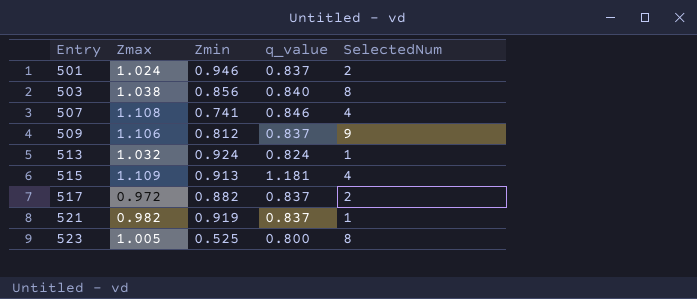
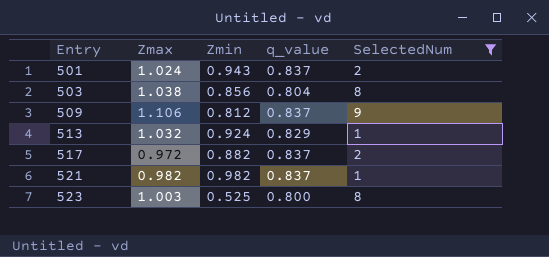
filter: none -> SelectedNum != 4
501 | Zmin: 0.946 -> 0.943
503 | q_value: 0.840 -> 0.804
513 | q_value: 0.824 -> 0.829
521 | Zmin: 0.919 -> 0.982
523 | Zmax: 1.005 -> 1.003

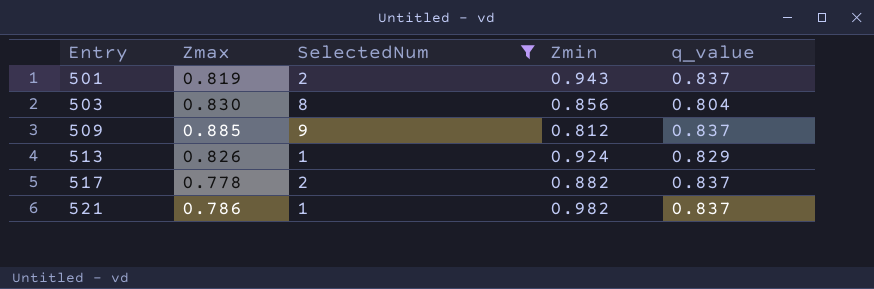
column SelectedNum | position: 5 -> 3
row 523: 1.003 | 0.525 | 0.800 | 8 -> none
501 | Zmax: 1.024 -> 0.819
503 | Zmax: 1.038 -> 0.830
509 | Zmax: 1.106 -> 0.885
513 | Zmax: 1.032 -> 0.826
517 | Zmax: 0.972 -> 0.778
521 | Zmax: 0.982 -> 0.786

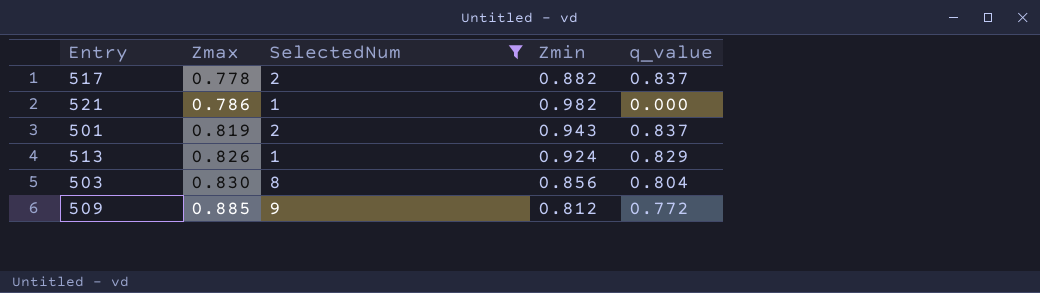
row order: Entry ascending -> Zmax ascending
521 | q_value: 0.837 -> 0.000
509 | q_value: 0.837 -> 0.772

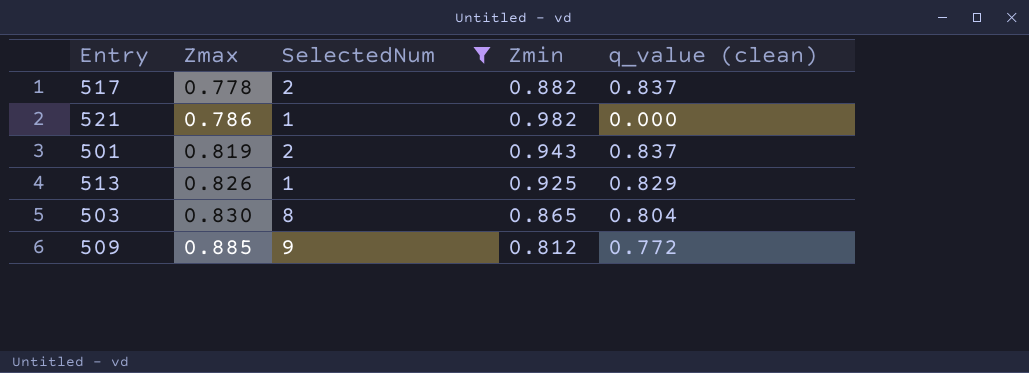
column name: q_value -> q_value (clean)
513 | Zmin: 0.924 -> 0.925
503 | Zmin: 0.856 -> 0.865

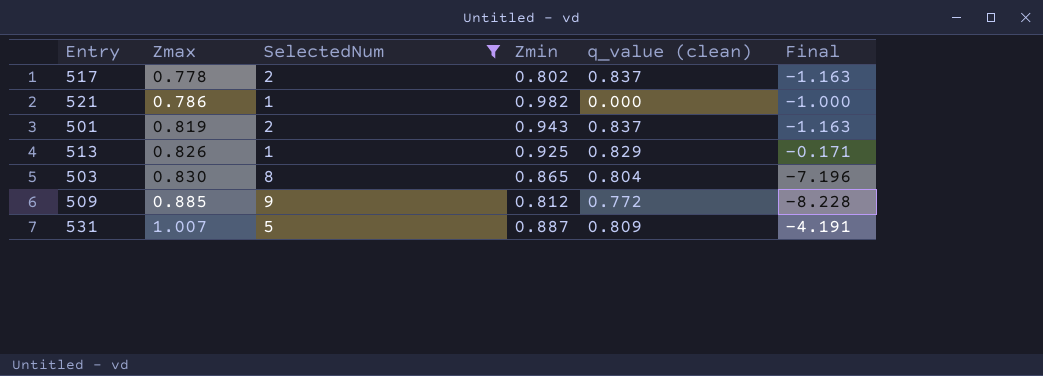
column Final | formula: none -> [q_value (clean)] - [SelectedNum]
517 | Zmin: 0.882 -> 0.802
row 531: none -> 1.007 | 5 | 0.887 | 0.809 | -4.191

